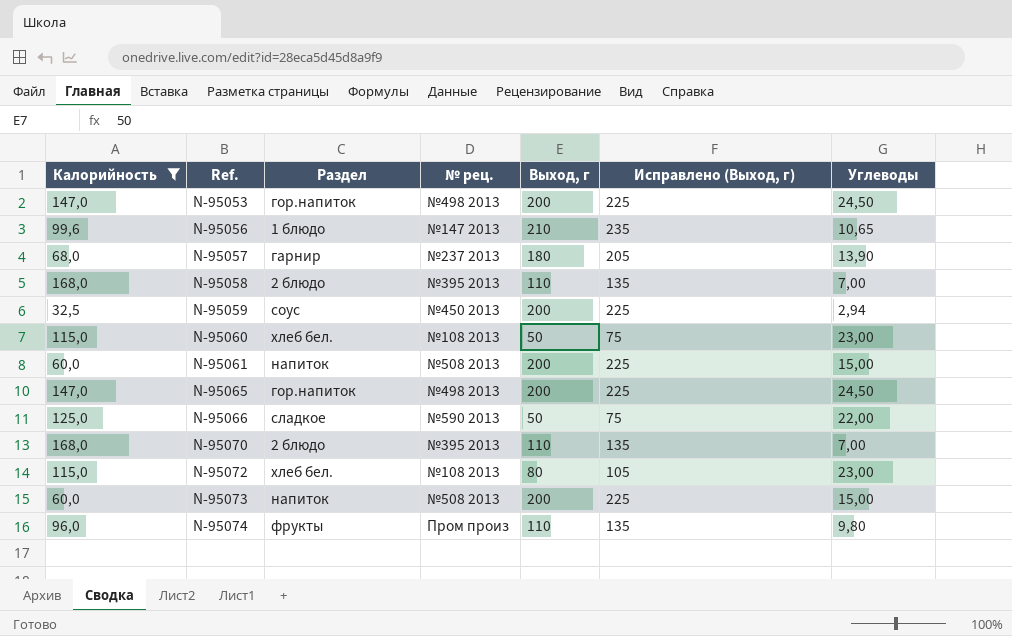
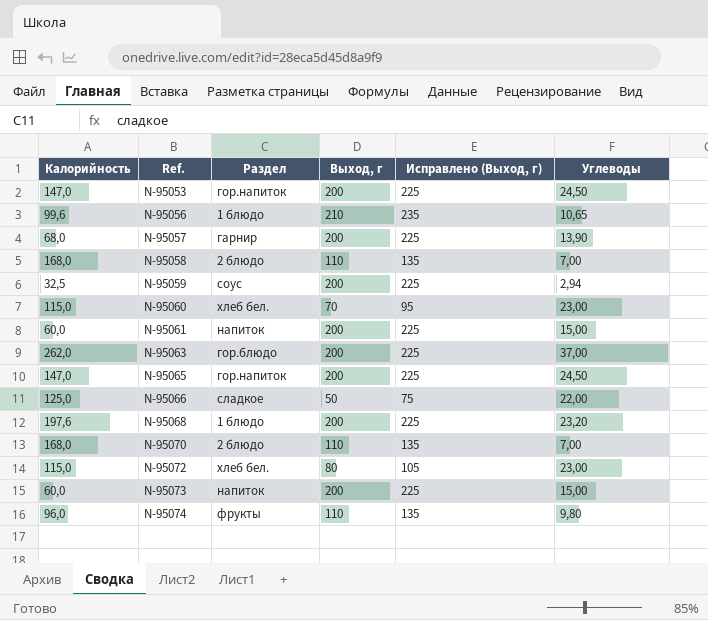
filter: Калорийность <= 168,0 -> none
column № рец. | position: 4 -> none
N-95057 | Выход, г: 180 -> 200
N-95057 | Исправлено (Выход, г): 205 -> 225
N-95060 | Выход, г: 50 -> 70
N-95060 | Исправлено (Выход, г): 75 -> 95

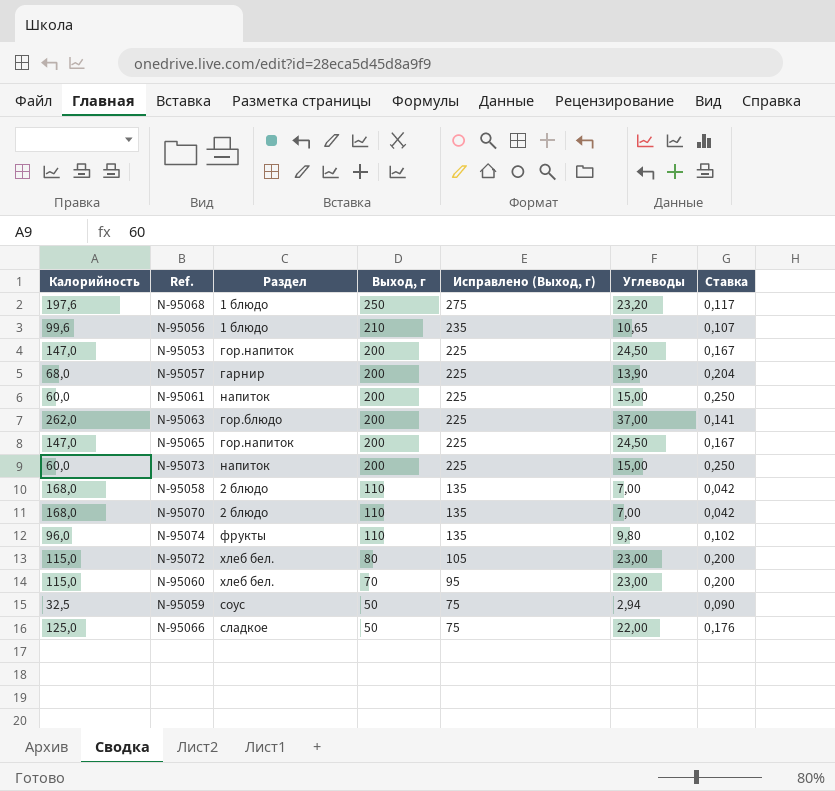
row order: Ref. ascending -> Выход, г descending
column Ставка | formula: none -> [Углеводы] / [Калорийность]
N-95068 | Выход, г: 200 -> 250
N-95068 | Исправлено (Выход, г): 225 -> 275
N-95059 | Выход, г: 200 -> 50
N-95059 | Исправлено (Выход, г): 225 -> 75

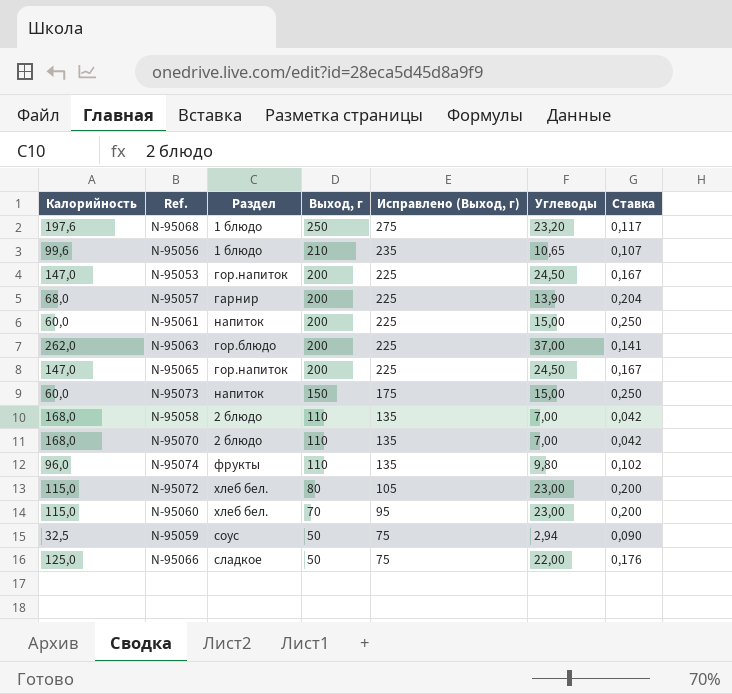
N-95073 | Выход, г: 200 -> 150
N-95073 | Исправлено (Выход, г): 225 -> 175

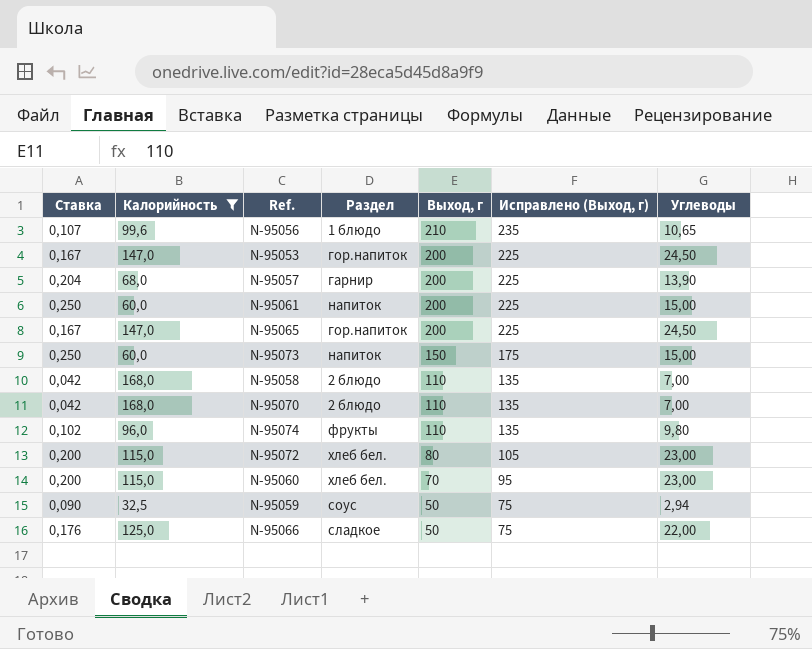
filter: none -> Калорийность <= 168,0
column Ставка | position: 7 -> 1

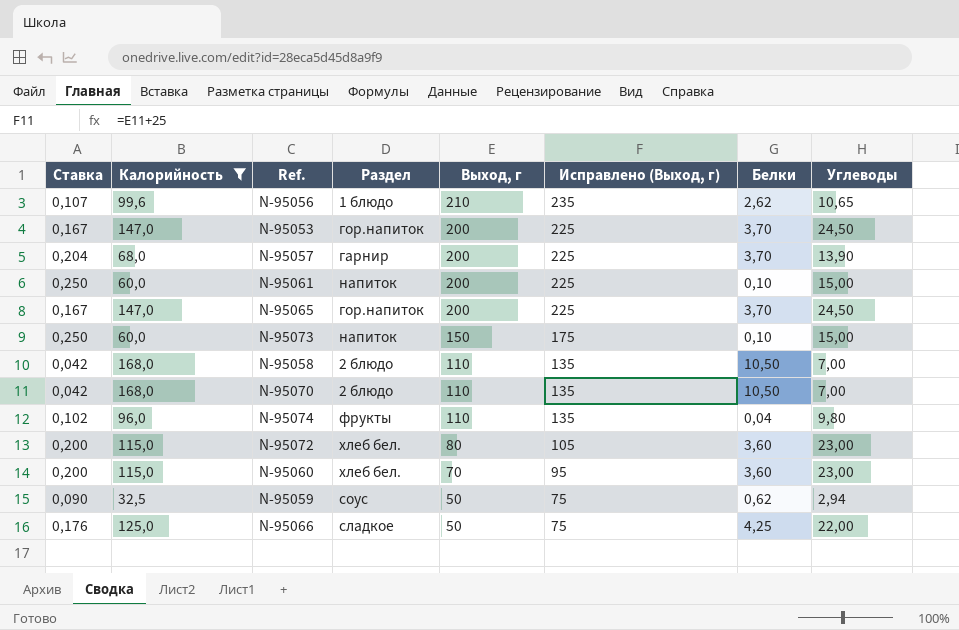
column Белки | position: none -> 7

